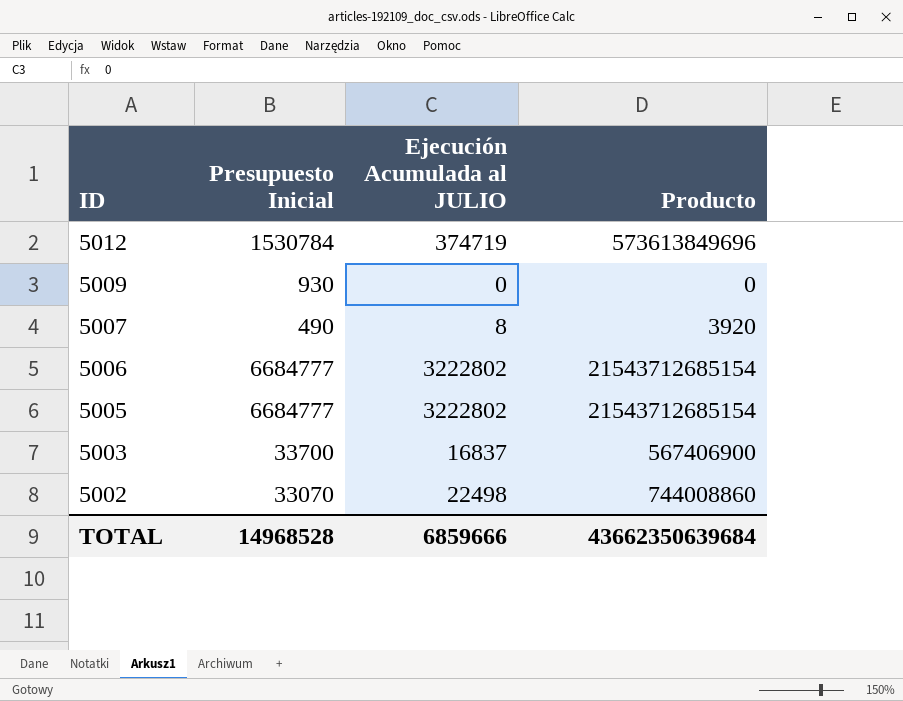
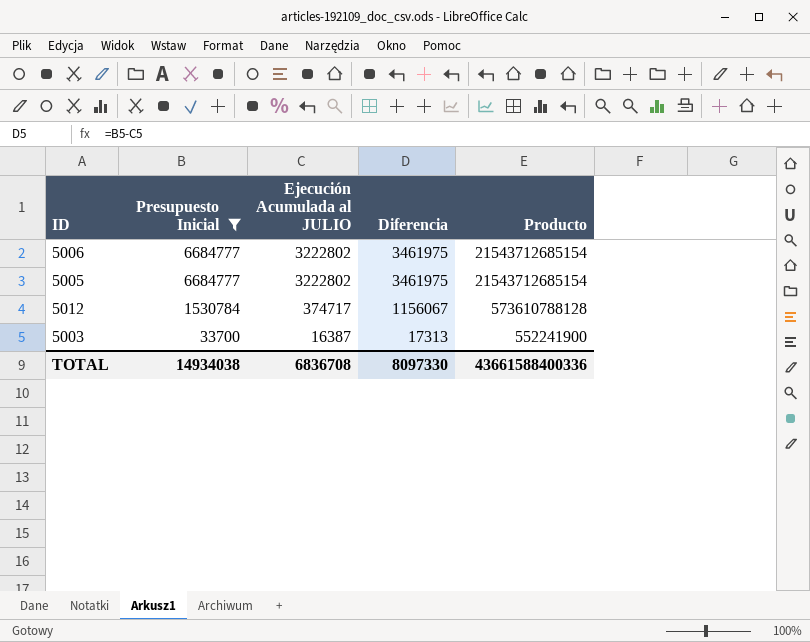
filter: none -> Presupuesto Inicial >= 33700
row order: ID descending -> Presupuesto Inicial descending
column Diferencia | formula: none -> [Presupuesto Inicial] - [Ejecución Acumulada al JULIO]
5012 | Ejecución Acumulada al JULIO: 374719 -> 374717
5012 | Producto: 573613849696 -> 573610788128
5003 | Ejecución Acumulada al JULIO: 16837 -> 16387
5003 | Producto: 567406900 -> 552241900
TOTAL | Presupuesto Inicial: 14968528 -> 14934038
TOTAL | Ejecución Acumulada al JULIO: 6859666 -> 6836708
TOTAL | Producto: 43662350639684 -> 43661588400336

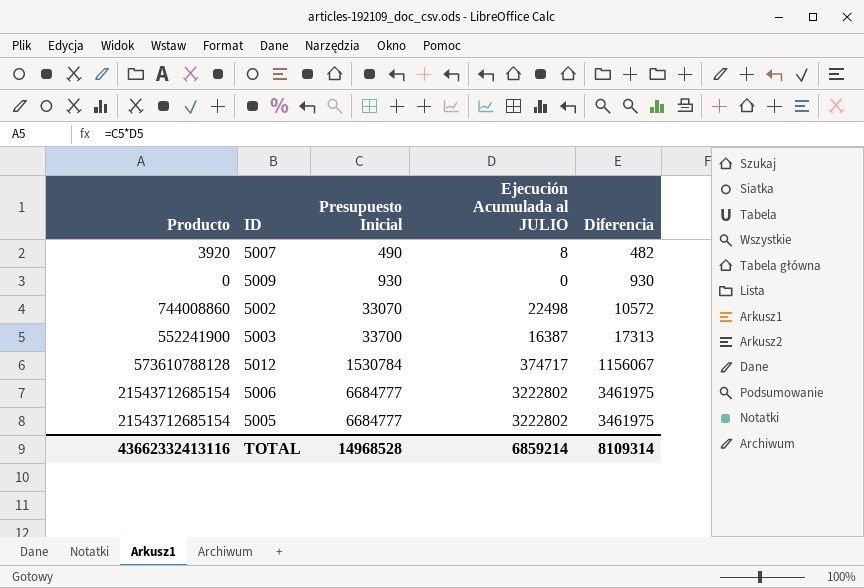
filter: Presupuesto Inicial >= 33700 -> none
row order: Presupuesto Inicial descending -> Presupuesto Inicial ascending
column Producto | position: 5 -> 1
TOTAL | Producto: 43661588400336 -> 43662332413116
TOTAL | Presupuesto Inicial: 14934038 -> 14968528
TOTAL | Ejecución Acumulada al JULIO: 6836708 -> 6859214
TOTAL | Diferencia: 8097330 -> 8109314

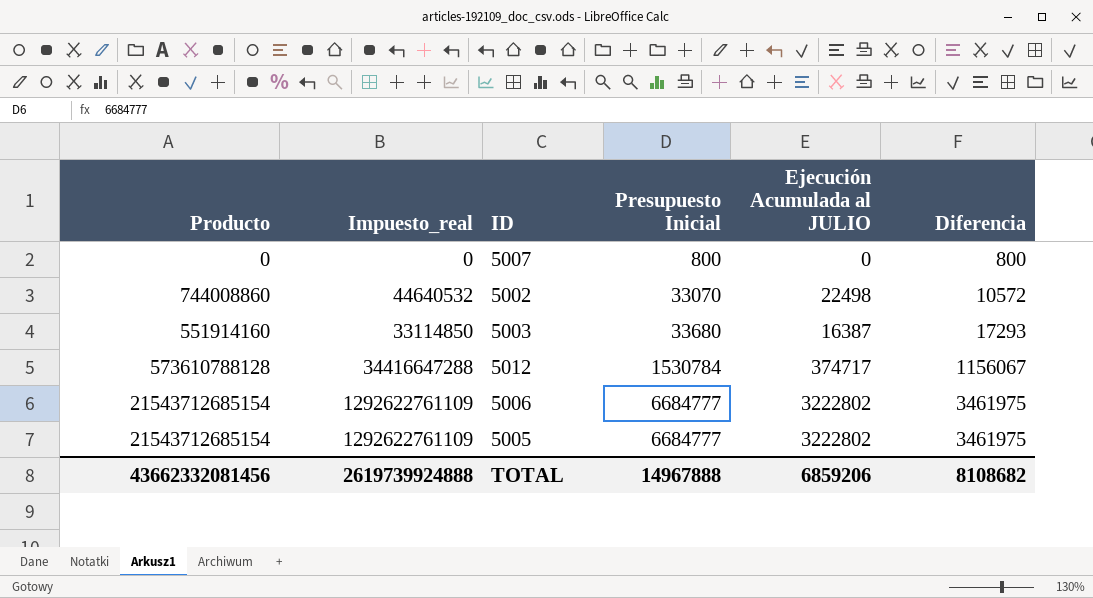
column Impuesto_real | formula: none -> [Producto] * 0,06
row 5009: 0 | 930 | 0 | 930 -> none
5007 | Producto: 3920 -> 0
5007 | Presupuesto Inicial: 490 -> 800
5007 | Ejecución Acumulada al JULIO: 8 -> 0
5007 | Diferencia: 482 -> 800
5003 | Producto: 552241900 -> 551914160
5003 | Presupuesto Inicial: 33700 -> 33680
5003 | Diferencia: 17313 -> 17293
TOTAL | Producto: 43662332413116 -> 43662332081456
TOTAL | Presupuesto Inicial: 14968528 -> 14967888
TOTAL | Ejecución Acumulada al JULIO: 6859214 -> 6859206
TOTAL | Diferencia: 8109314 -> 8108682

